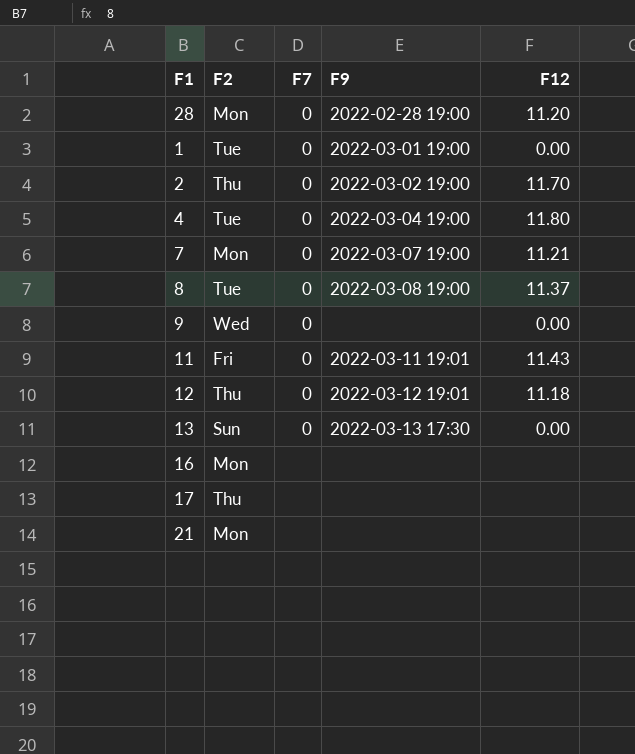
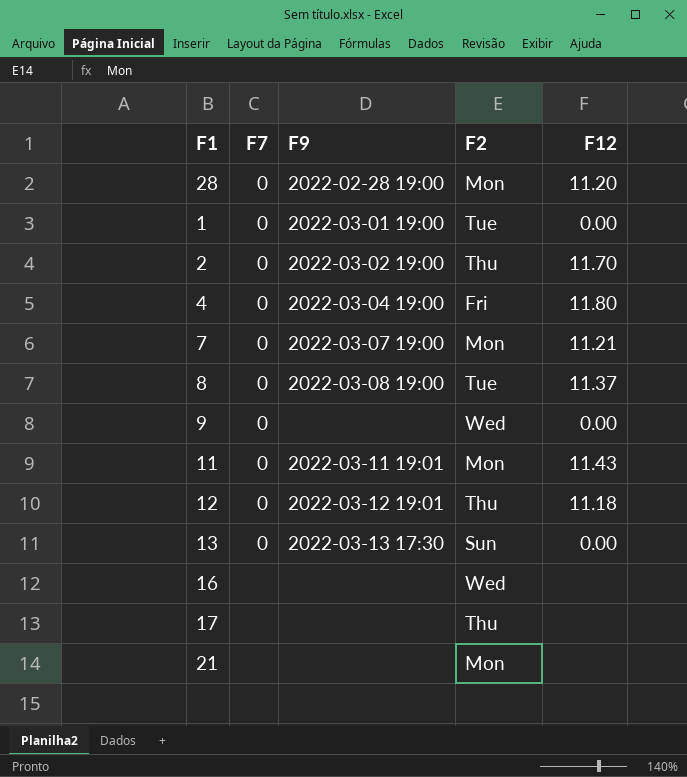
column F2 | position: 2 -> 4
4 | F2: Tue -> Fri
11 | F2: Fri -> Mon
16 | F2: Mon -> Wed

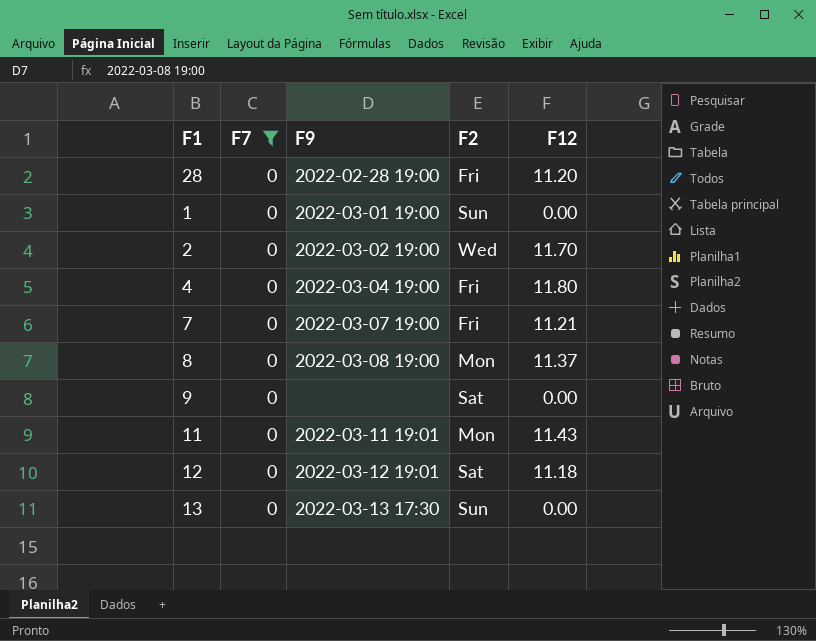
filter: none -> F7 = 0
28 | F2: Mon -> Fri
1 | F2: Tue -> Sun
2 | F2: Thu -> Wed
7 | F2: Mon -> Fri
8 | F2: Tue -> Mon
9 | F2: Wed -> Sat
12 | F2: Thu -> Sat

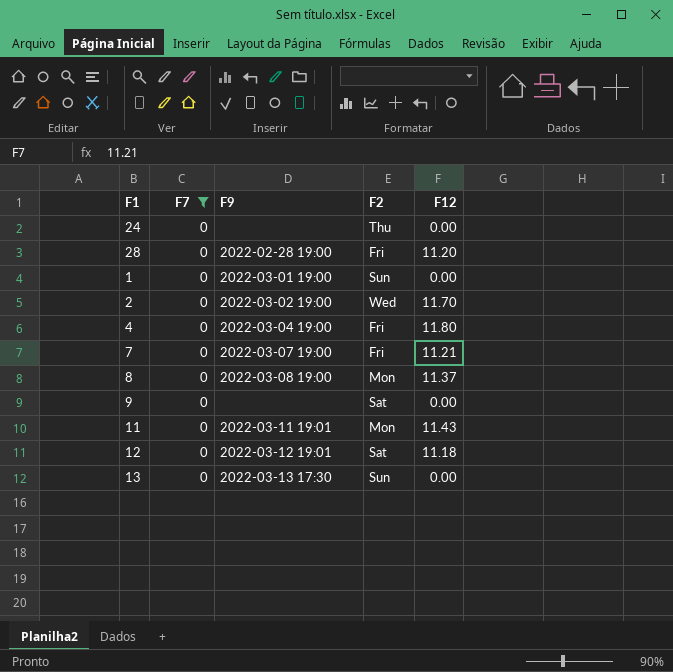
row 24: none -> 0 | none | Thu | 0.00

